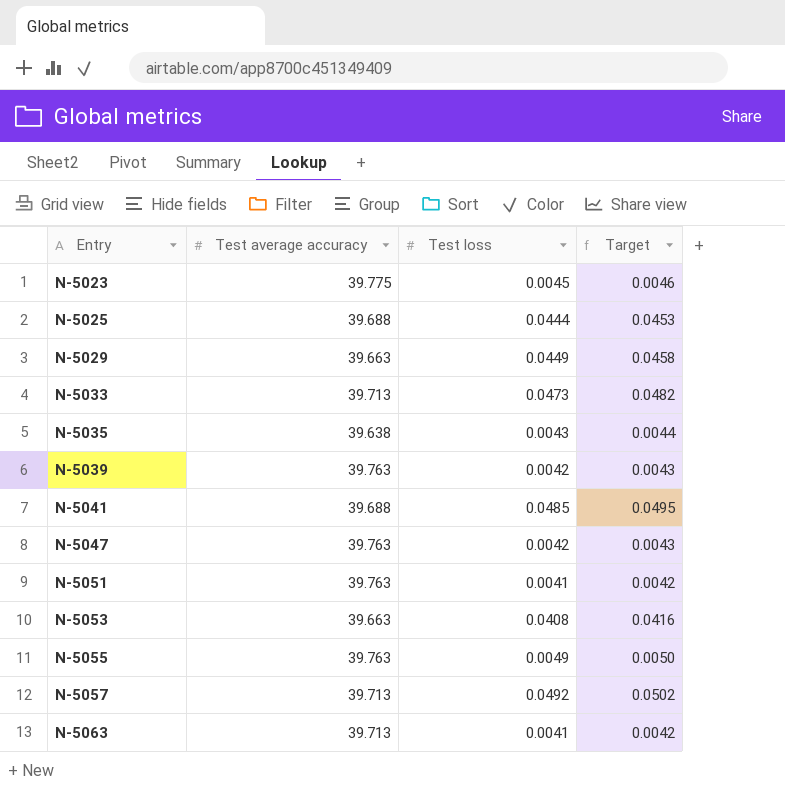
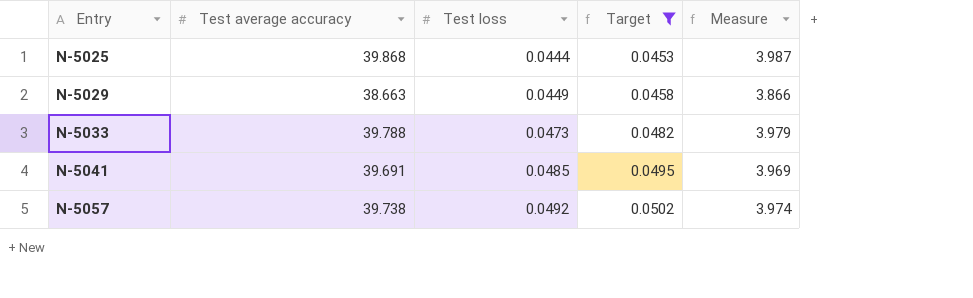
filter: none -> Target >= 0.0453
column Measure | formula: none -> [Test average accuracy] * 0.1
N-5025 | Test average accuracy: 39.688 -> 39.868
N-5029 | Test average accuracy: 39.663 -> 38.663
N-5033 | Test average accuracy: 39.713 -> 39.788
N-5041 | Test average accuracy: 39.688 -> 39.691
N-5057 | Test average accuracy: 39.713 -> 39.738

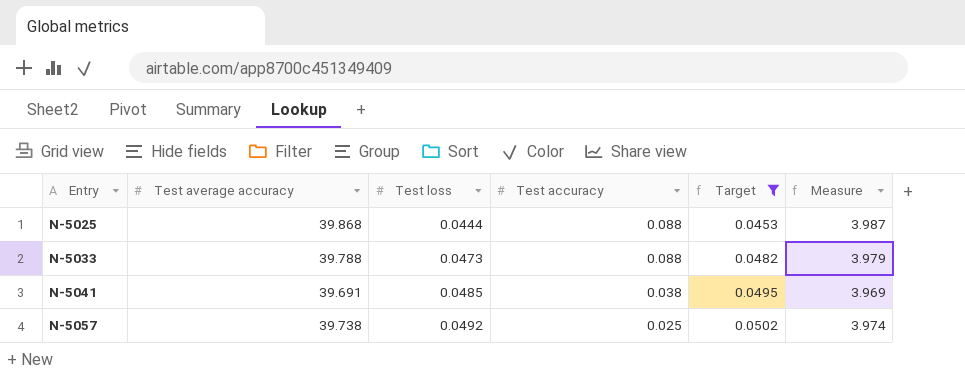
column Test accuracy | position: none -> 4
row N-5029: 38.663 | 0.0449 | 0.0458 | 3.866 -> none

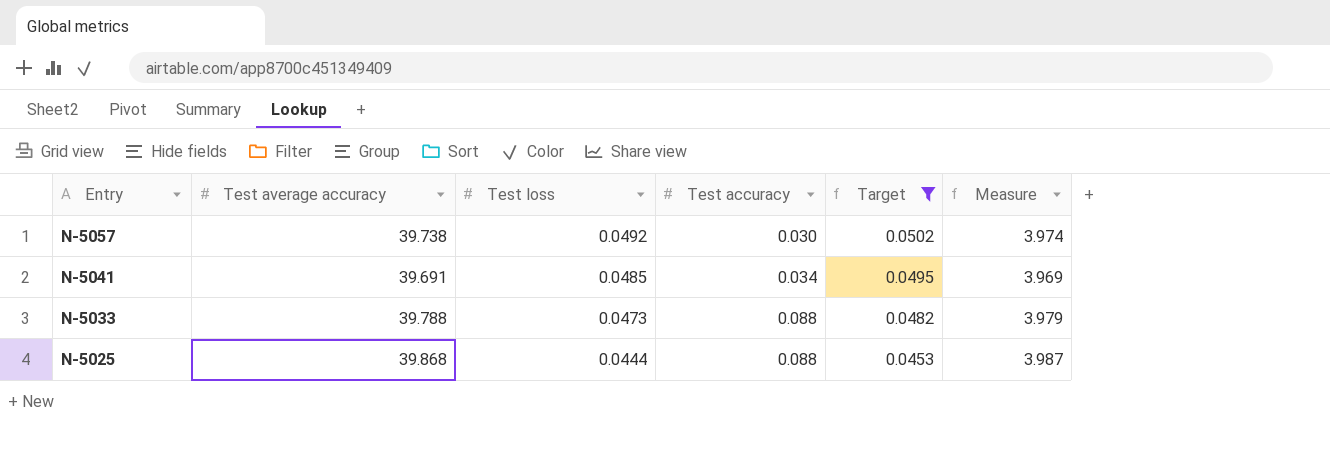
row order: Entry ascending -> Entry descending
N-5057 | Test accuracy: 0.025 -> 0.030
N-5041 | Test accuracy: 0.038 -> 0.034

